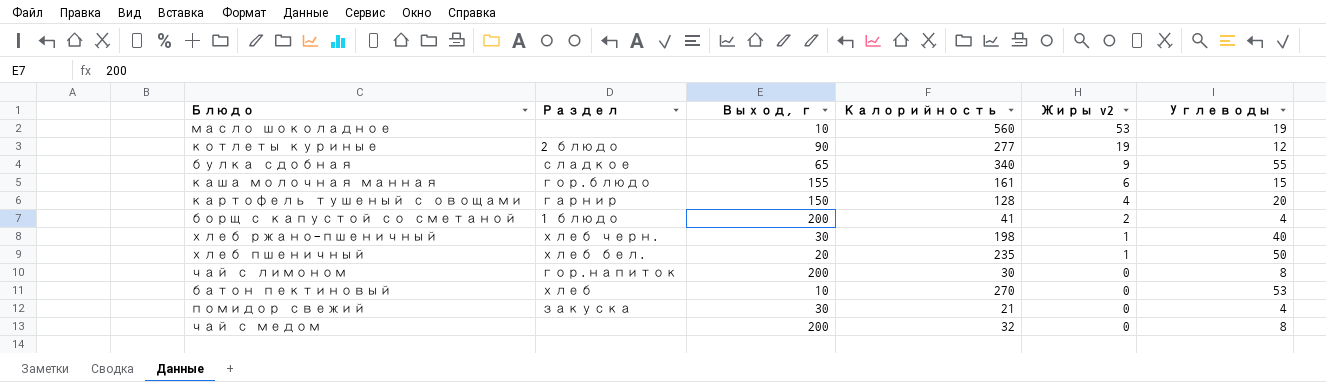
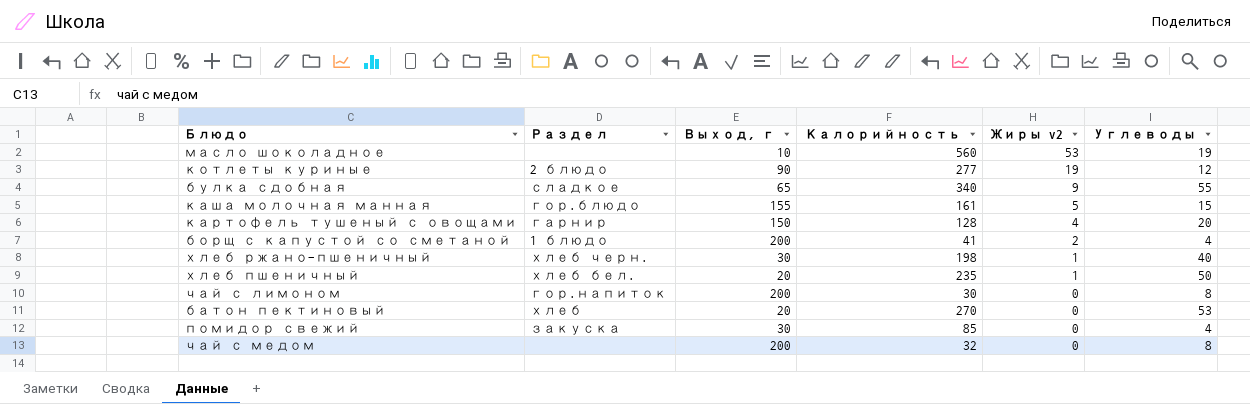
каша молочная манная | Жиры v2: 6 -> 5
батон пектиновый | Выход, г: 10 -> 20
помидор свежий | Калорийность: 21 -> 85

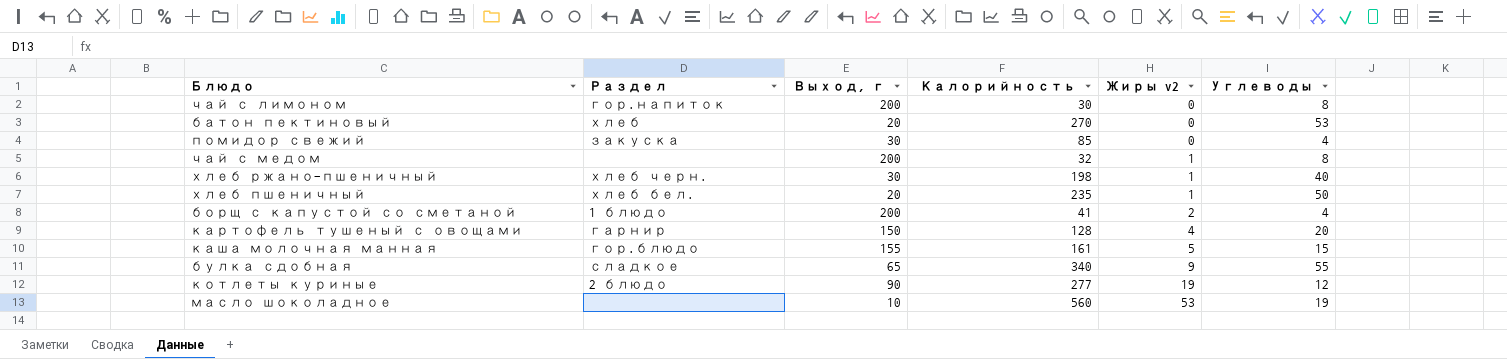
row order: Жиры v2 descending -> Жиры v2 ascending
чай с медом | Жиры v2: 0 -> 1

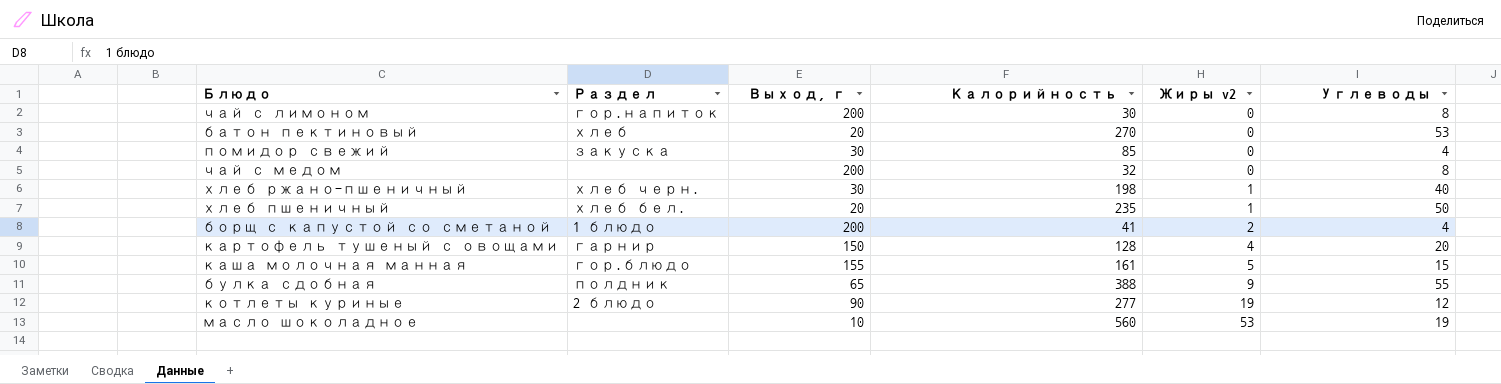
чай с медом | Жиры v2: 1 -> 0
булка сдобная | Раздел: сладкое -> полдник
булка сдобная | Калорийность: 340 -> 388

